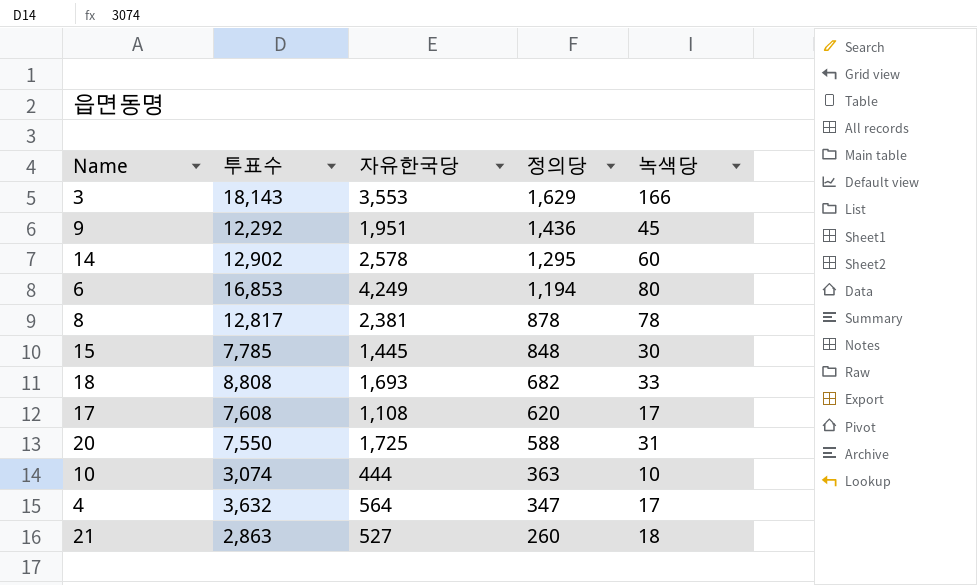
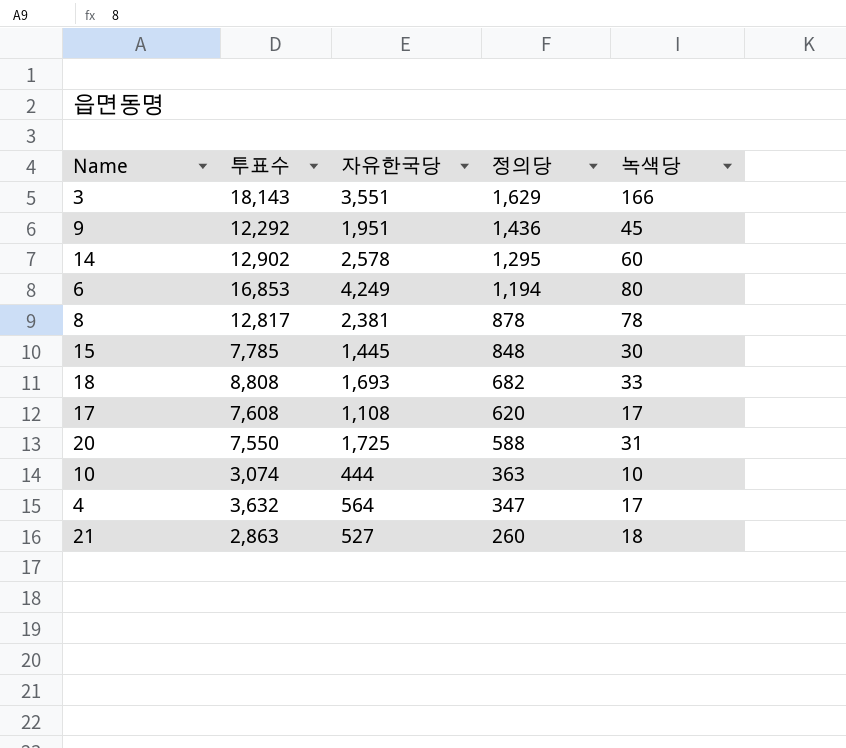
3 | 자유한국당: 3,553 -> 3,551

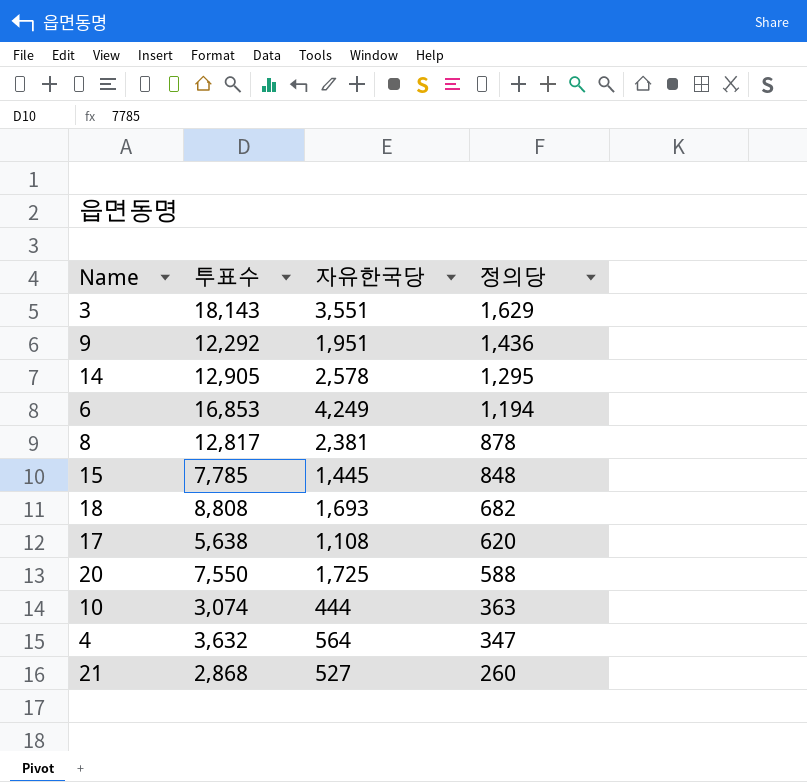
column 녹색당 | position: 5 -> none
14 | 투표수: 12,902 -> 12,905
17 | 투표수: 7,608 -> 5,638
21 | 투표수: 2,863 -> 2,868

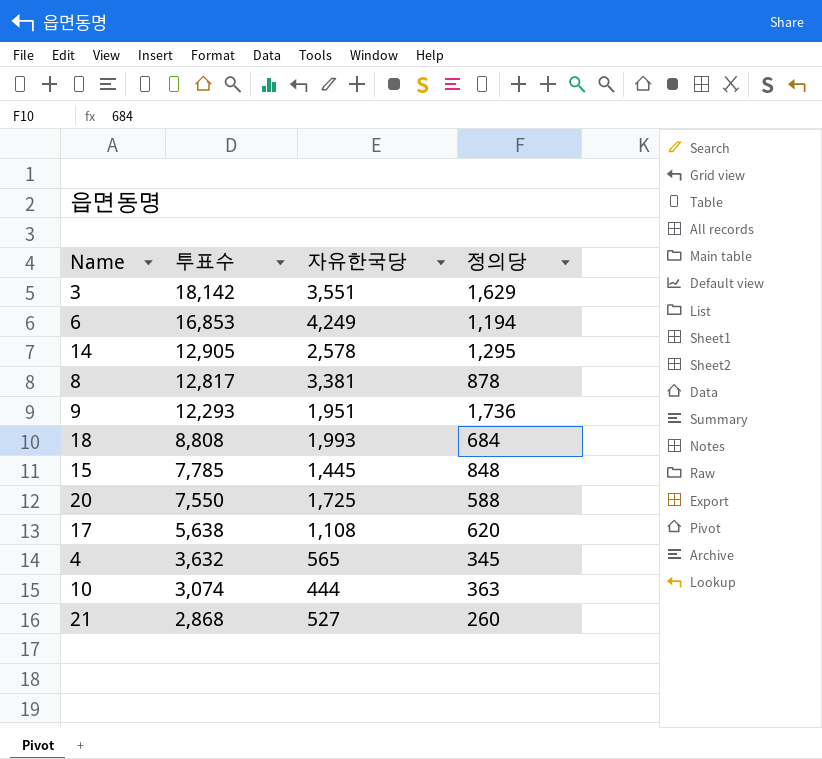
row order: 정의당 descending -> 투표수 descending
3 | 투표수: 18,143 -> 18,142
8 | 자유한국당: 2,381 -> 3,381
9 | 투표수: 12,292 -> 12,293
9 | 정의당: 1,436 -> 1,736
18 | 자유한국당: 1,693 -> 1,993
18 | 정의당: 682 -> 684
4 | 자유한국당: 564 -> 565
4 | 정의당: 347 -> 345

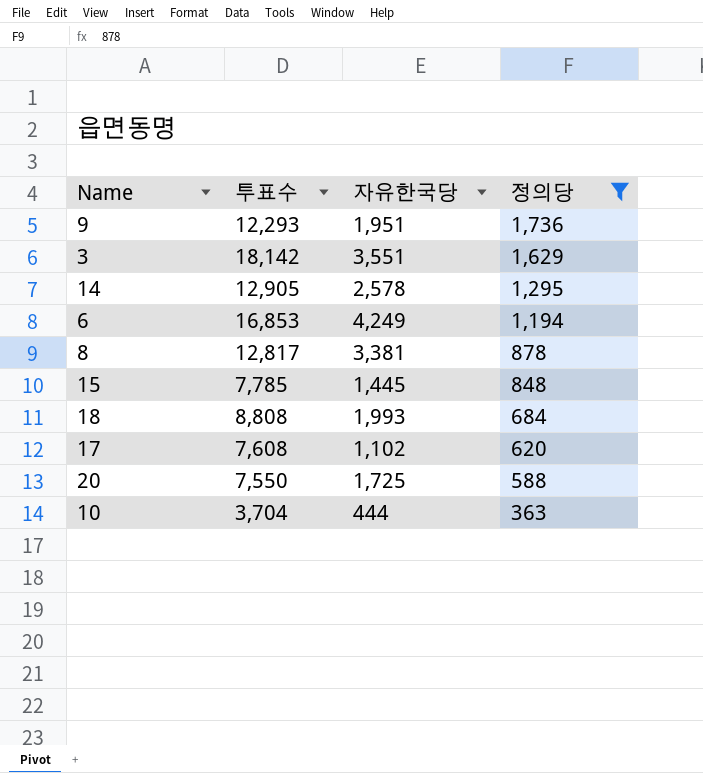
filter: none -> 정의당 >= 363
row order: 투표수 descending -> 정의당 descending
17 | 투표수: 5,638 -> 7,608
17 | 자유한국당: 1,108 -> 1,102
10 | 투표수: 3,074 -> 3,704

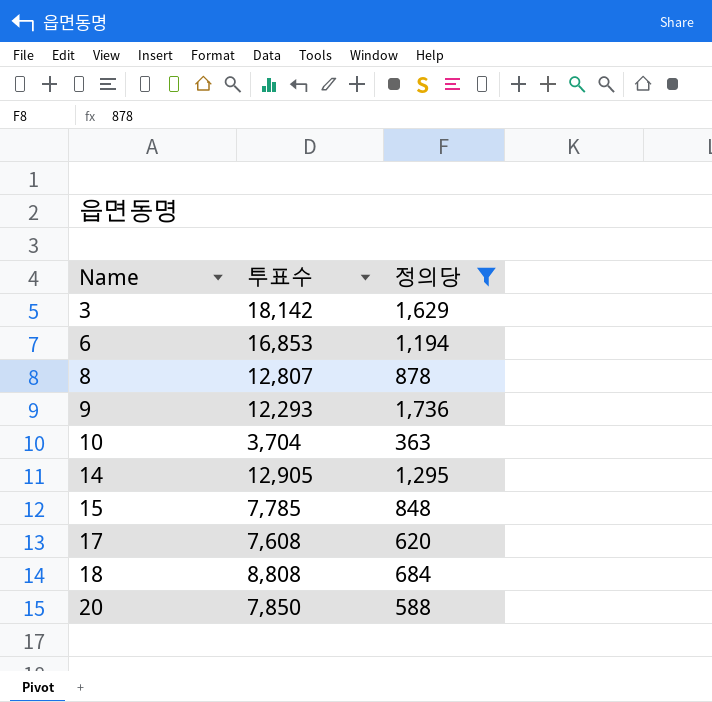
row order: 정의당 descending -> Name ascending
column 자유한국당 | position: 3 -> none
8 | 투표수: 12,817 -> 12,807
20 | 투표수: 7,550 -> 7,850

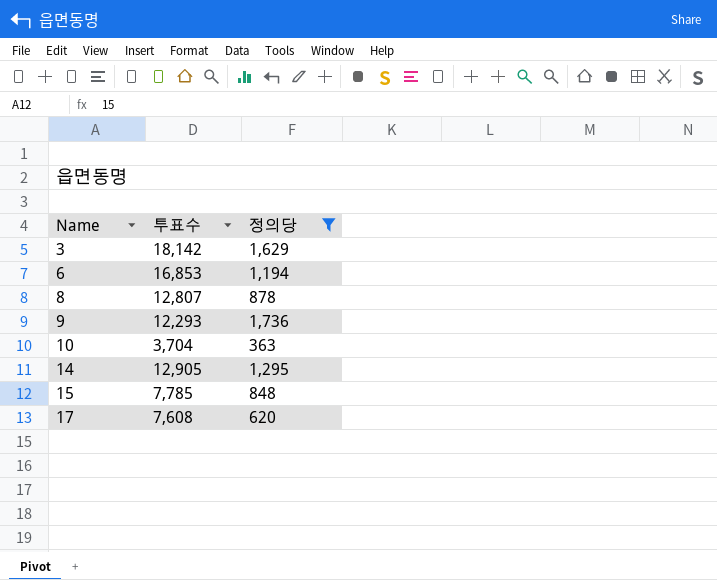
row 18: 8,808 | 684 -> none
row 20: 7,850 | 588 -> none

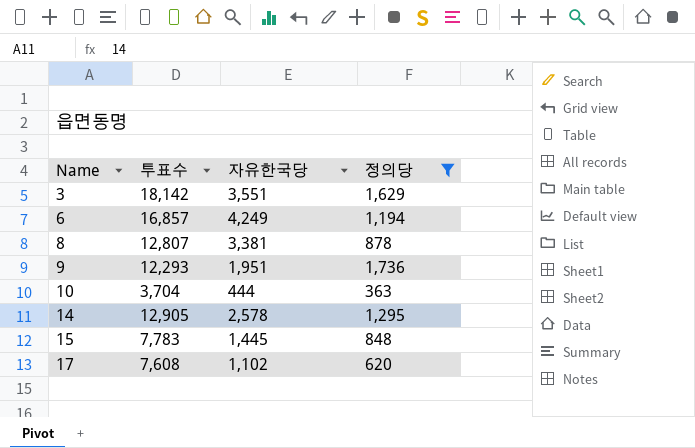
column 자유한국당 | position: none -> 3
6 | 투표수: 16,853 -> 16,857
15 | 투표수: 7,785 -> 7,783

